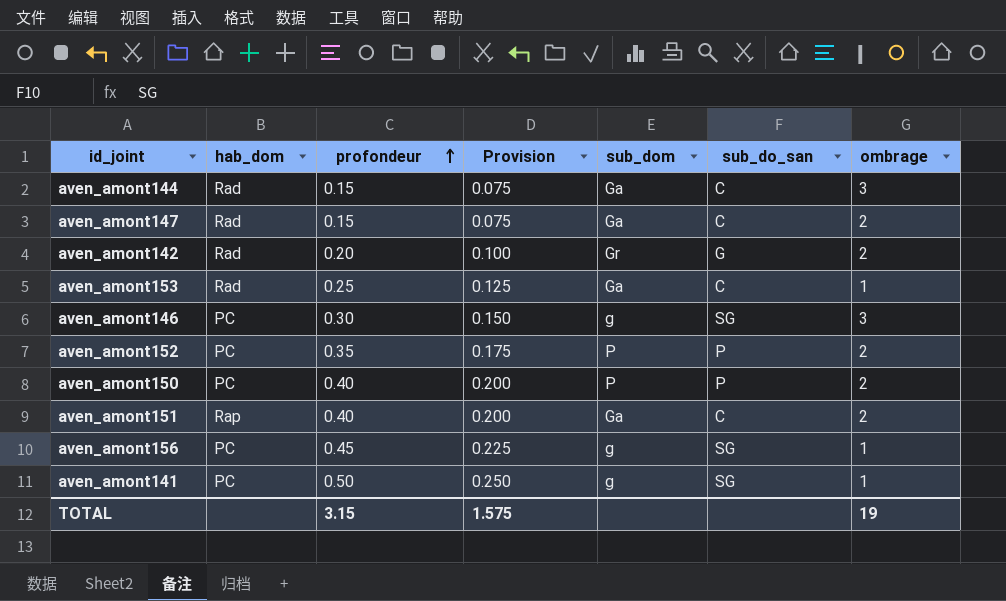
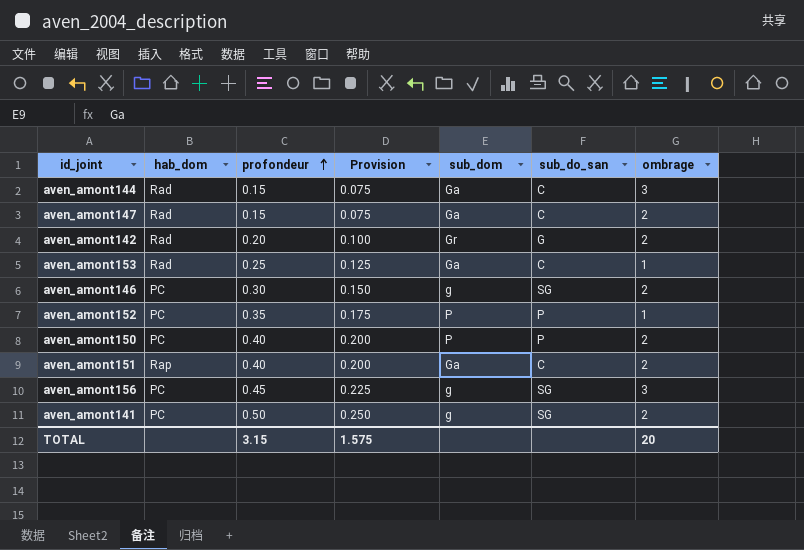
aven_amont146 | ombrage: 3 -> 2
aven_amont152 | ombrage: 2 -> 1
aven_amont156 | ombrage: 1 -> 3
aven_amont141 | ombrage: 1 -> 2
TOTAL | ombrage: 19 -> 20

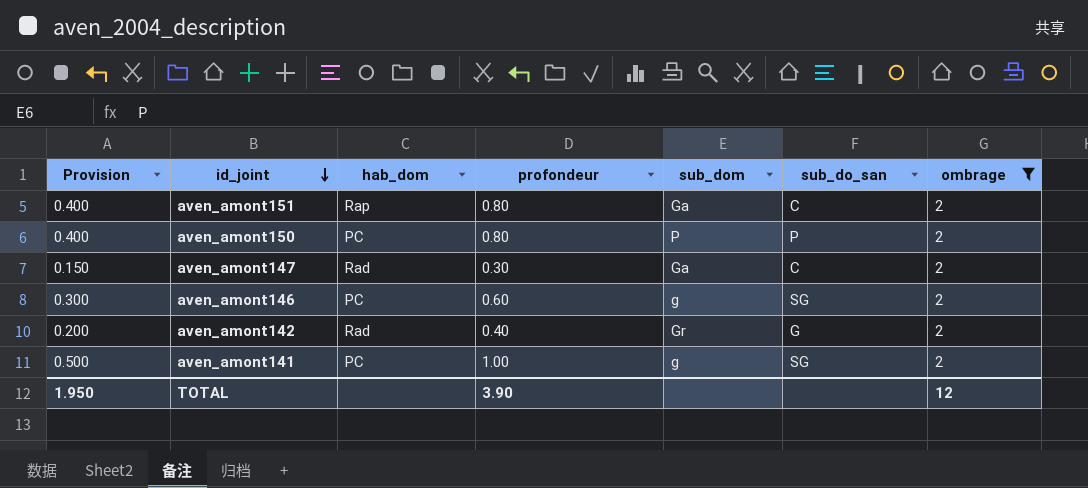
filter: none -> ombrage = 2
row order: profondeur ascending -> id_joint descending
column Provision | position: 4 -> 1
aven_amont151 | Provision: 0.200 -> 0.400
aven_amont151 | profondeur: 0.40 -> 0.80
aven_amont150 | Provision: 0.200 -> 0.400
aven_amont150 | profondeur: 0.40 -> 0.80
aven_amont147 | Provision: 0.075 -> 0.150
aven_amont147 | profondeur: 0.15 -> 0.30
aven_amont146 | Provision: 0.150 -> 0.300
aven_amont146 | profondeur: 0.30 -> 0.60
aven_amont142 | Provision: 0.100 -> 0.200
aven_amont142 | profondeur: 0.20 -> 0.40
aven_amont141 | Provision: 0.250 -> 0.500
aven_amont141 | profondeur: 0.50 -> 1.00
TOTAL | Provision: 1.575 -> 1.950
TOTAL | profondeur: 3.15 -> 3.90
TOTAL | ombrage: 20 -> 12

